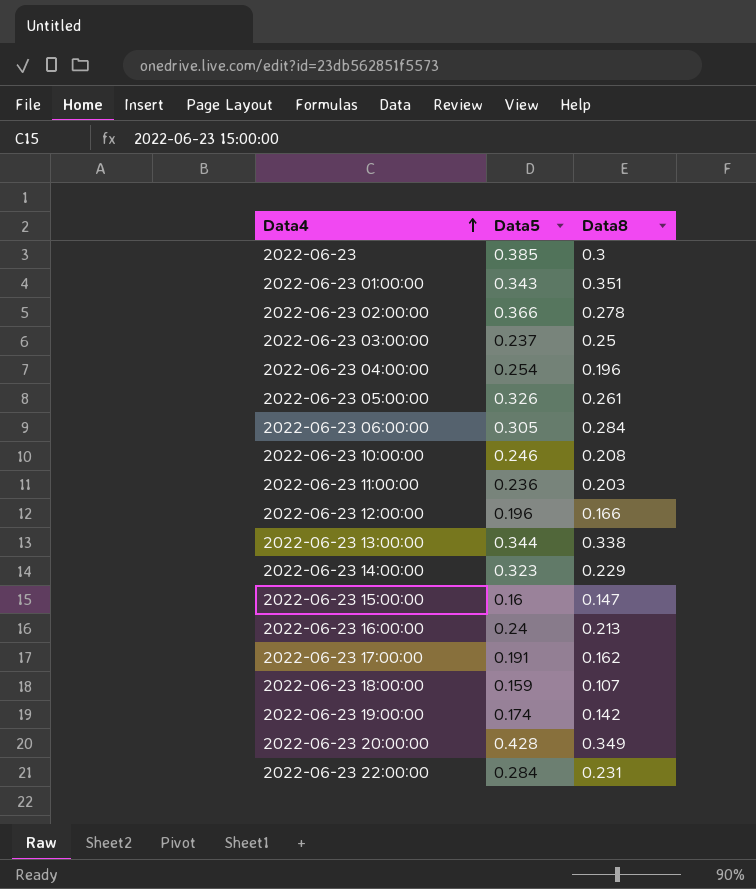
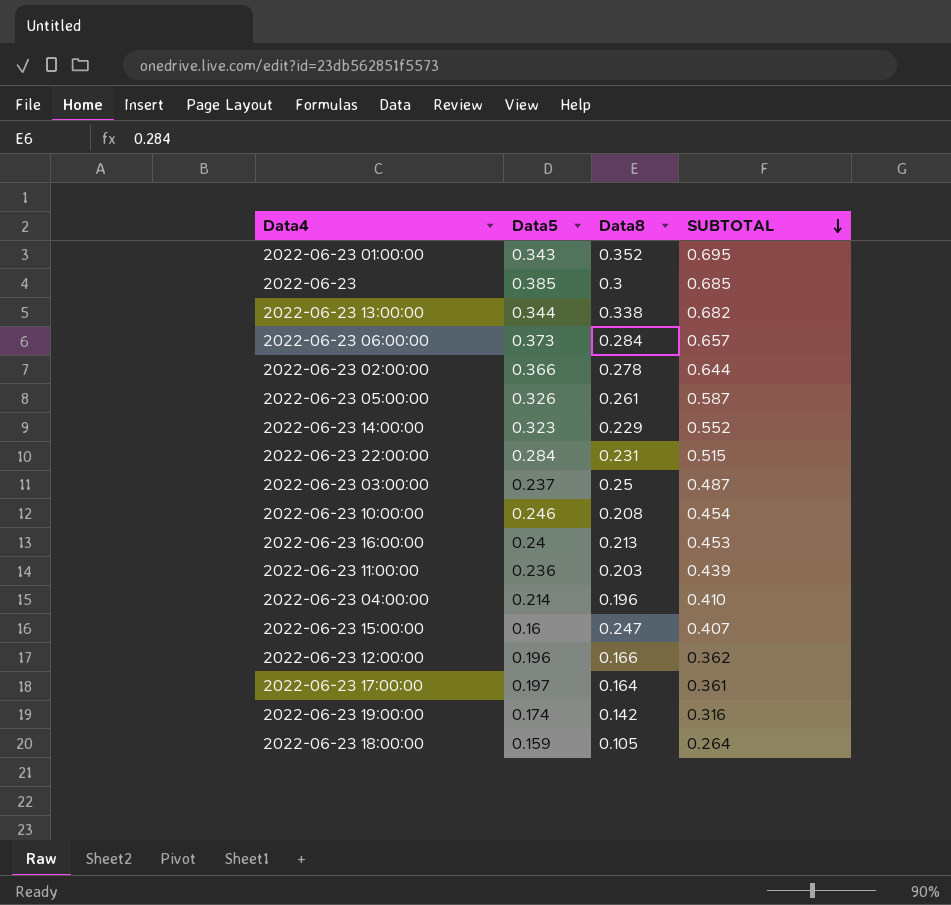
row order: Data4 ascending -> SUBTOTAL descending
column SUBTOTAL | formula: none -> [Data5] + [Data8]
row 2022-06-23 20:00:00: 0.428 | 0.349 -> none
2022-06-23 01:00:00 | Data8: 0.351 -> 0.352
2022-06-23 06:00:00 | Data5: 0.305 -> 0.373
2022-06-23 04:00:00 | Data5: 0.254 -> 0.214
2022-06-23 15:00:00 | Data8: 0.147 -> 0.247
2022-06-23 17:00:00 | Data5: 0.191 -> 0.197
2022-06-23 17:00:00 | Data8: 0.162 -> 0.164
2022-06-23 18:00:00 | Data8: 0.107 -> 0.105

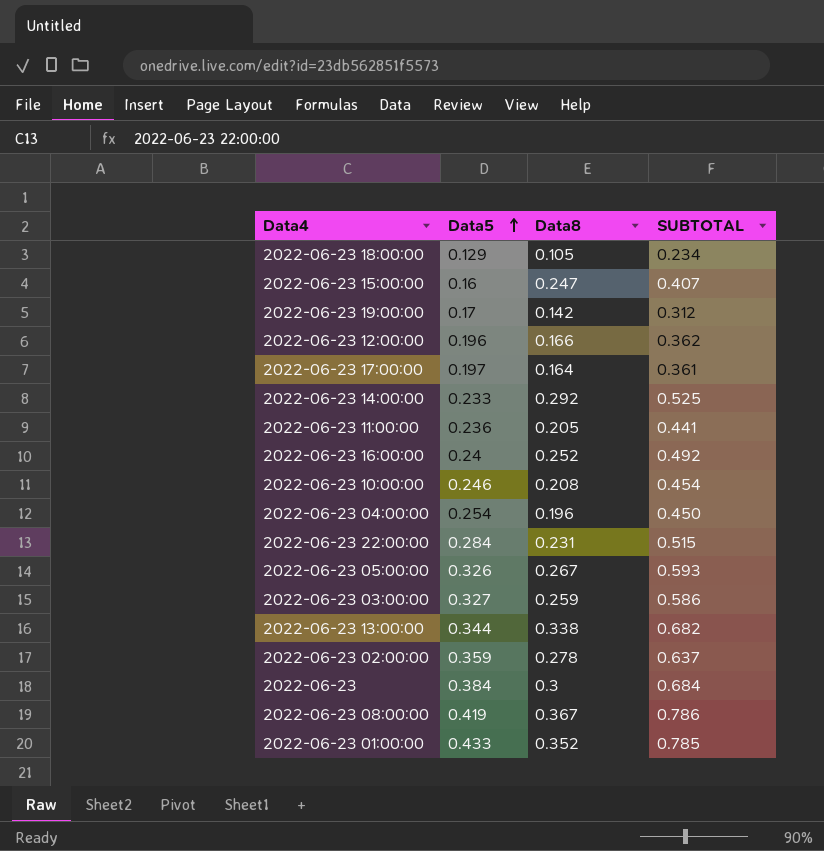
row order: SUBTOTAL descending -> Data5 ascending
row 2022-06-23 06:00:00: 0.373 | 0.284 | 0.657 -> none
2022-06-23 18:00:00 | Data5: 0.159 -> 0.129
2022-06-23 18:00:00 | SUBTOTAL: 0.264 -> 0.234
2022-06-23 19:00:00 | Data5: 0.174 -> 0.17
2022-06-23 19:00:00 | SUBTOTAL: 0.316 -> 0.312
2022-06-23 14:00:00 | Data5: 0.323 -> 0.233
2022-06-23 14:00:00 | Data8: 0.229 -> 0.292
2022-06-23 14:00:00 | SUBTOTAL: 0.552 -> 0.525
2022-06-23 11:00:00 | Data8: 0.203 -> 0.205
2022-06-23 11:00:00 | SUBTOTAL: 0.439 -> 0.441
2022-06-23 16:00:00 | Data8: 0.213 -> 0.252
2022-06-23 16:00:00 | SUBTOTAL: 0.453 -> 0.492
2022-06-23 04:00:00 | Data5: 0.214 -> 0.254
2022-06-23 04:00:00 | SUBTOTAL: 0.410 -> 0.450
2022-06-23 05:00:00 | Data8: 0.261 -> 0.267
2022-06-23 05:00:00 | SUBTOTAL: 0.587 -> 0.593
2022-06-23 03:00:00 | Data5: 0.237 -> 0.327
2022-06-23 03:00:00 | Data8: 0.25 -> 0.259
2022-06-23 03:00:00 | SUBTOTAL: 0.487 -> 0.586
2022-06-23 02:00:00 | Data5: 0.366 -> 0.359
2022-06-23 02:00:00 | SUBTOTAL: 0.644 -> 0.637
2022-06-23 | Data5: 0.385 -> 0.384
2022-06-23 | SUBTOTAL: 0.685 -> 0.684
row 2022-06-23 08:00:00: none -> 0.419 | 0.367 | 0.786
2022-06-23 01:00:00 | Data5: 0.343 -> 0.433
2022-06-23 01:00:00 | SUBTOTAL: 0.695 -> 0.785

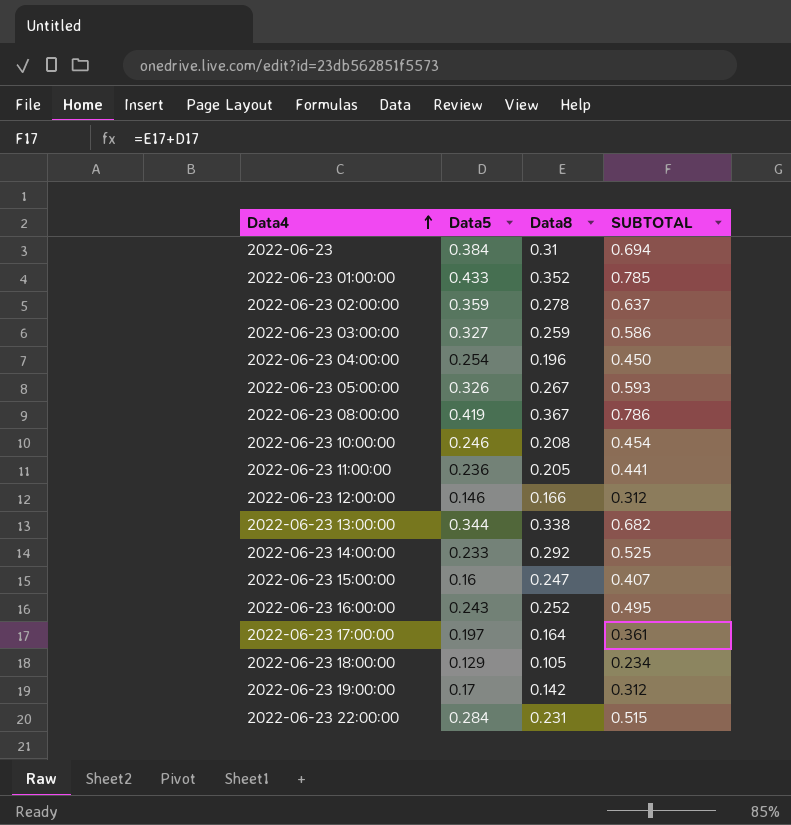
row order: Data5 ascending -> Data4 ascending
2022-06-23 | Data8: 0.3 -> 0.31
2022-06-23 | SUBTOTAL: 0.684 -> 0.694
2022-06-23 12:00:00 | Data5: 0.196 -> 0.146
2022-06-23 12:00:00 | SUBTOTAL: 0.362 -> 0.312
2022-06-23 16:00:00 | Data5: 0.24 -> 0.243
2022-06-23 16:00:00 | SUBTOTAL: 0.492 -> 0.495

